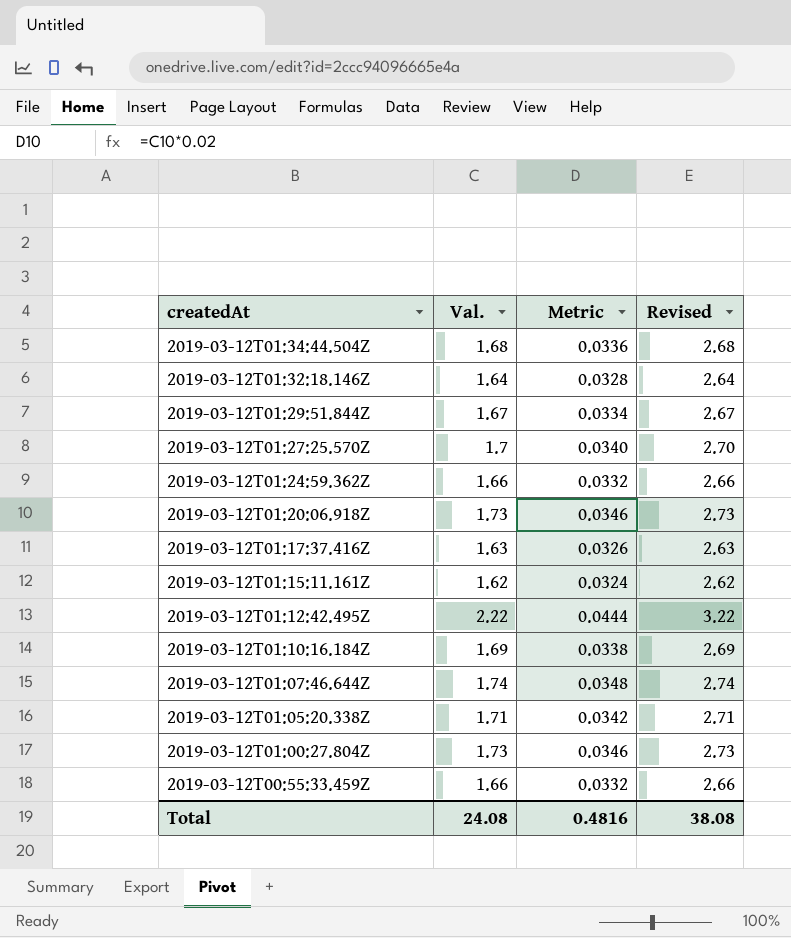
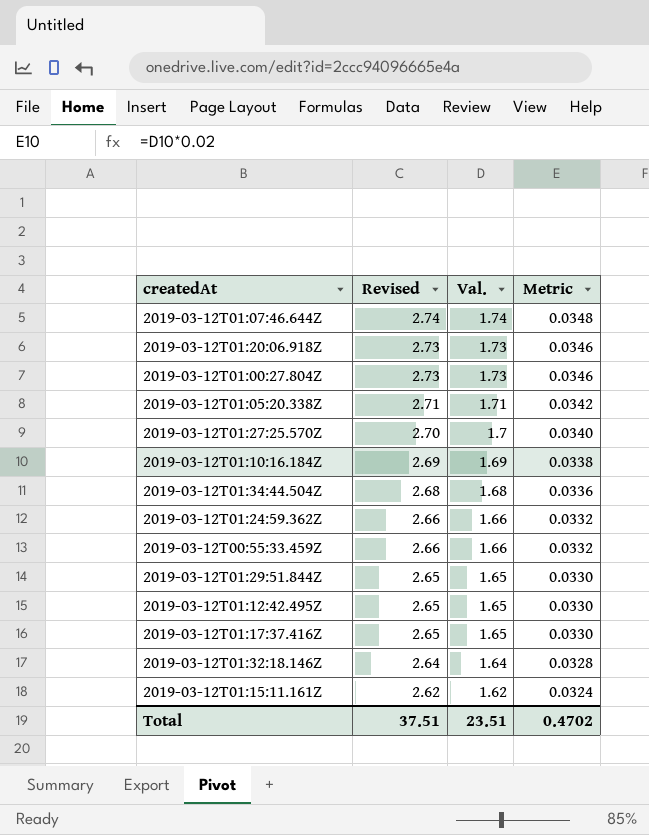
row order: createdAt descending -> Revised descending
column Revised | position: 4 -> 2
2019-03-12T01:29:51.844Z | Revised: 2.67 -> 2.65
2019-03-12T01:29:51.844Z | Val.: 1.67 -> 1.65
2019-03-12T01:29:51.844Z | Metric: 0.0334 -> 0.0330
2019-03-12T01:12:42.495Z | Revised: 3.22 -> 2.65
2019-03-12T01:12:42.495Z | Val.: 2.22 -> 1.65
2019-03-12T01:12:42.495Z | Metric: 0.0444 -> 0.0330
2019-03-12T01:17:37.416Z | Revised: 2.63 -> 2.65
2019-03-12T01:17:37.416Z | Val.: 1.63 -> 1.65
2019-03-12T01:17:37.416Z | Metric: 0.0326 -> 0.0330
Total | Revised: 38.08 -> 37.51
Total | Val.: 24.08 -> 23.51
Total | Metric: 0.4816 -> 0.4702

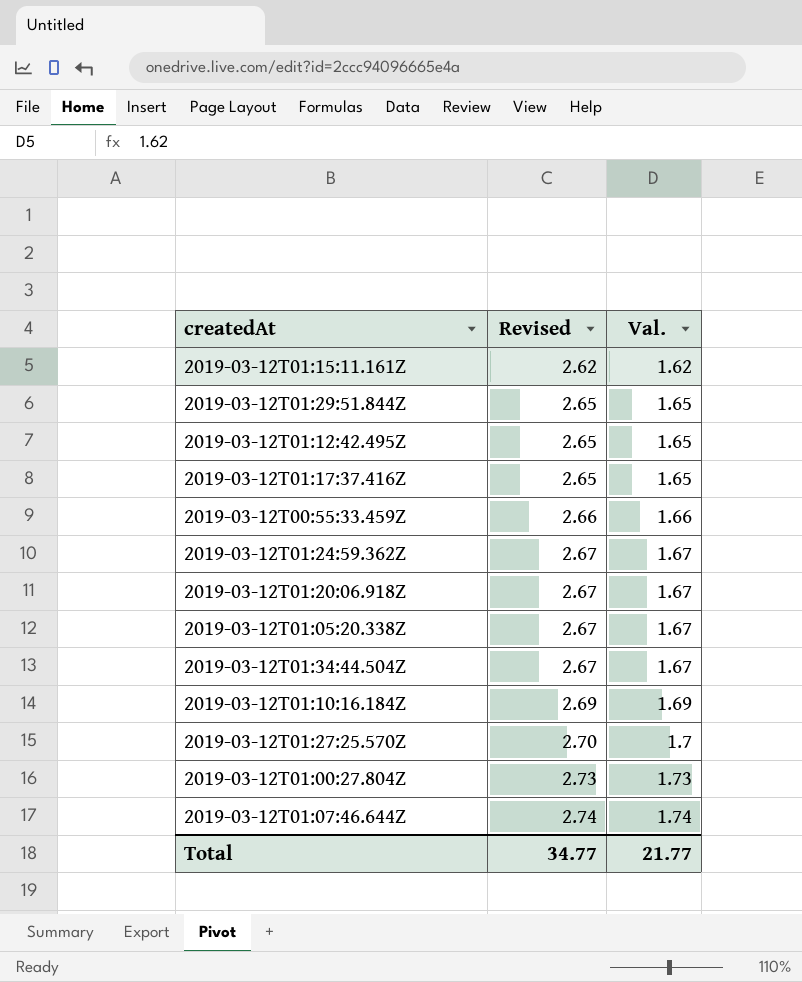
row order: Revised descending -> Revised ascending
column Metric | formula: [Val.] * 0.02 -> none
row 2019-03-12T01:32:18.146Z: 2.64 | 1.64 | 0.0328 -> none
2019-03-12T01:24:59.362Z | Revised: 2.66 -> 2.67
2019-03-12T01:24:59.362Z | Val.: 1.66 -> 1.67
2019-03-12T01:20:06.918Z | Revised: 2.73 -> 2.67
2019-03-12T01:20:06.918Z | Val.: 1.73 -> 1.67
2019-03-12T01:05:20.338Z | Revised: 2.71 -> 2.67
2019-03-12T01:05:20.338Z | Val.: 1.71 -> 1.67
2019-03-12T01:34:44.504Z | Revised: 2.68 -> 2.67
2019-03-12T01:34:44.504Z | Val.: 1.68 -> 1.67
Total | Revised: 37.51 -> 34.77
Total | Val.: 23.51 -> 21.77

